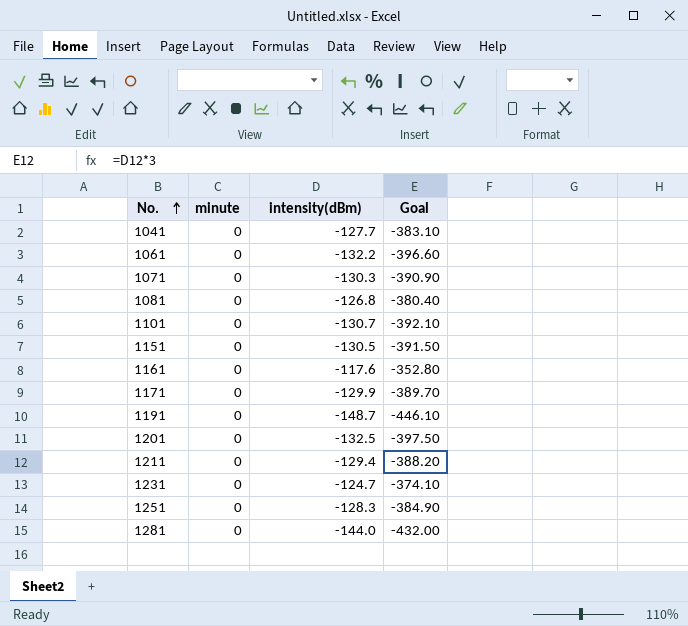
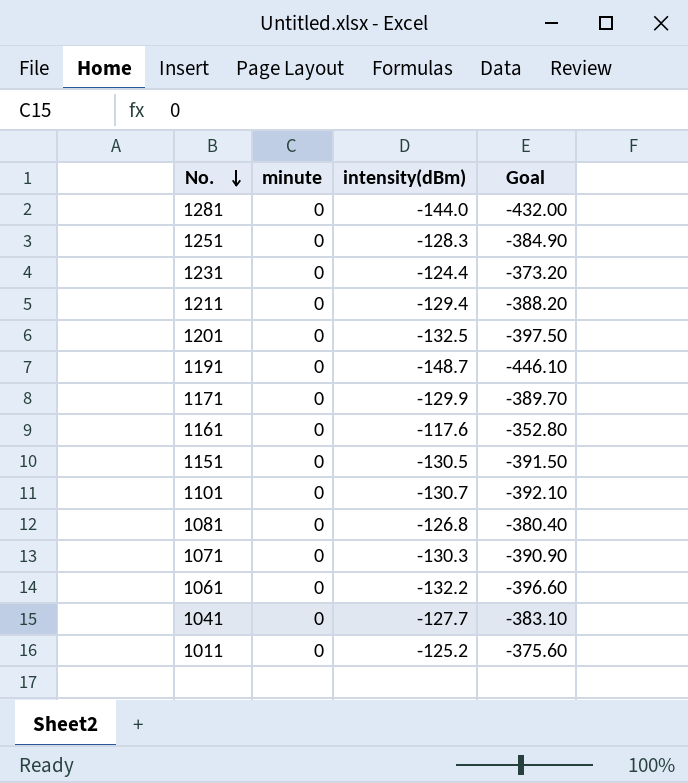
row order: No. ascending -> No. descending
1231 | intensity(dBm): -124.7 -> -124.4
1231 | Goal: -374.10 -> -373.20
row 1011: none -> 0 | -125.2 | -375.60

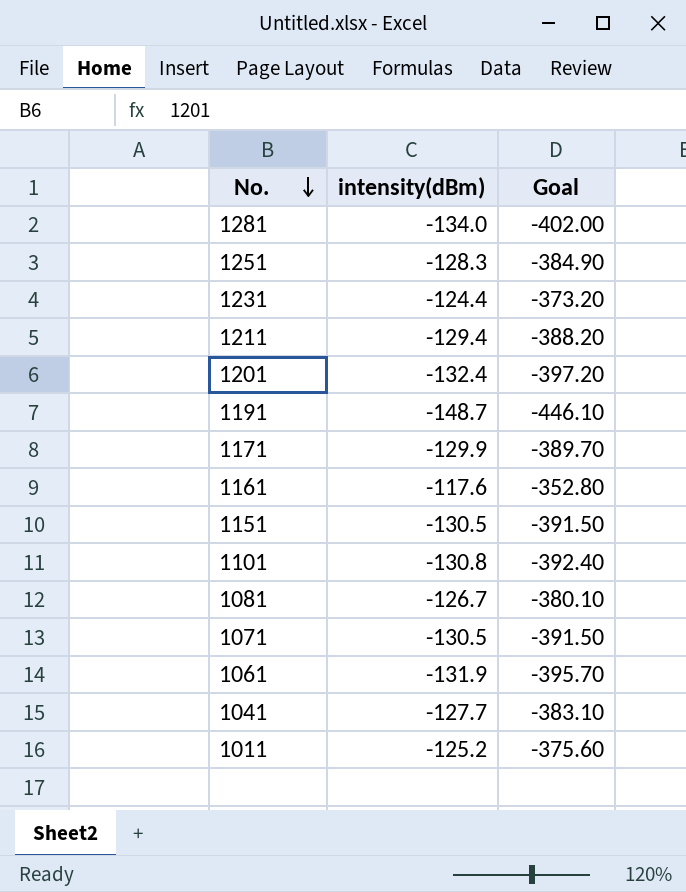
column minute | position: 2 -> none
1281 | intensity(dBm): -144.0 -> -134.0
1281 | Goal: -432.00 -> -402.00
1201 | intensity(dBm): -132.5 -> -132.4
1201 | Goal: -397.50 -> -397.20
1101 | intensity(dBm): -130.7 -> -130.8
1101 | Goal: -392.10 -> -392.40
1081 | intensity(dBm): -126.8 -> -126.7
1081 | Goal: -380.40 -> -380.10
1071 | intensity(dBm): -130.3 -> -130.5
1071 | Goal: -390.90 -> -391.50
1061 | intensity(dBm): -132.2 -> -131.9
1061 | Goal: -396.60 -> -395.70

